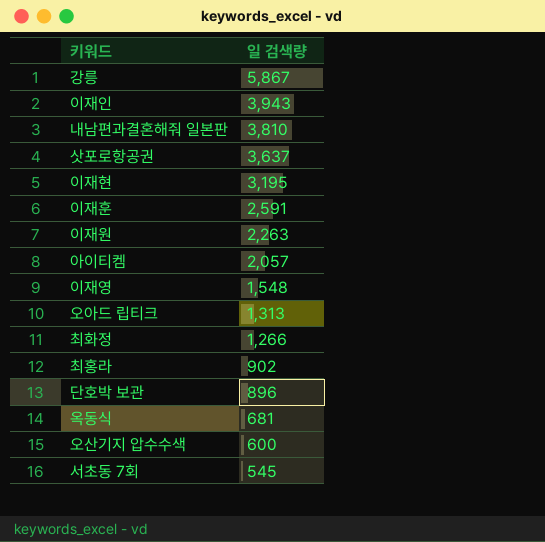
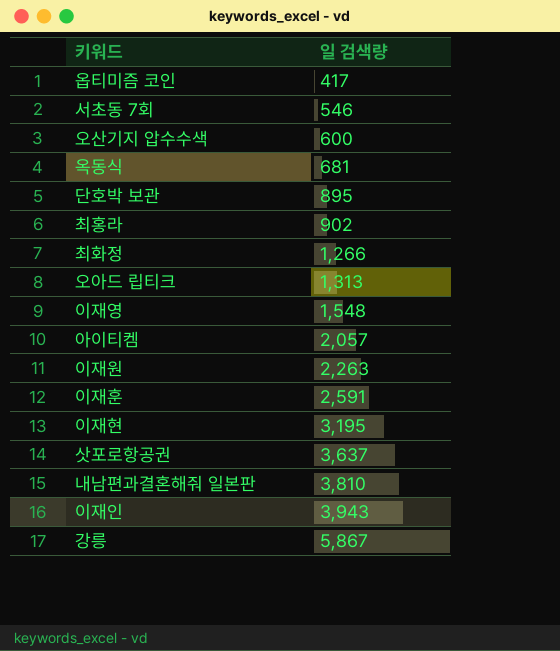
row order: 일 검색량 descending -> 일 검색량 ascending
row 옵티미즘 코인: none -> 417
서초동 7회 | 일 검색량: 545 -> 546
단호박 보관 | 일 검색량: 896 -> 895

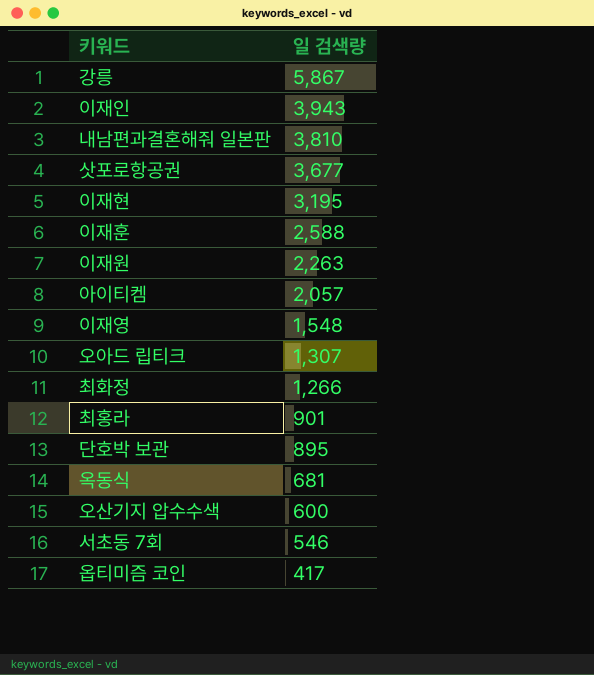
row order: 일 검색량 ascending -> 일 검색량 descending
삿포로항공권 | 일 검색량: 3,637 -> 3,677
이재훈 | 일 검색량: 2,591 -> 2,588
오아드 립티크 | 일 검색량: 1,313 -> 1,307
최홍라 | 일 검색량: 902 -> 901

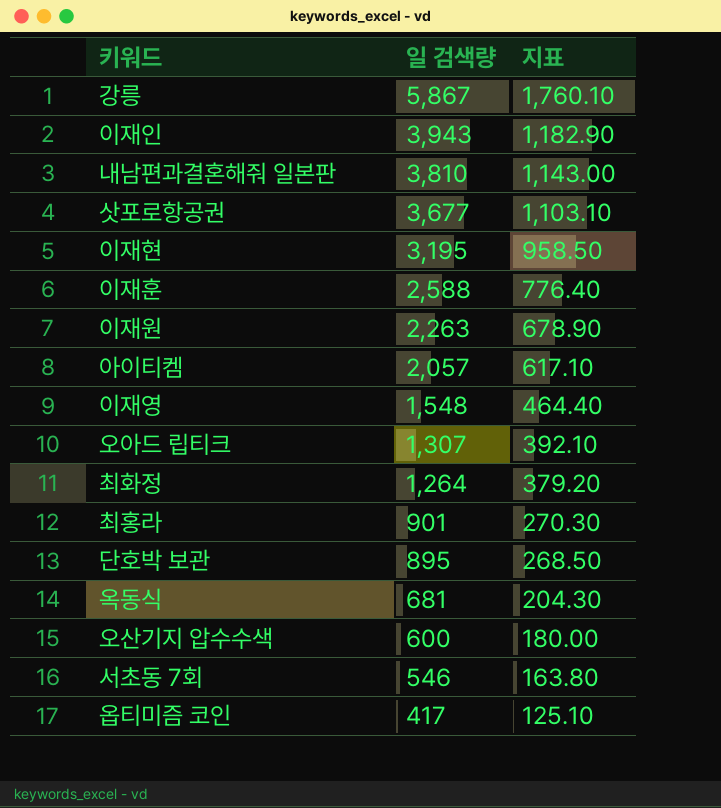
column 지표 | formula: none -> [일 검색량] * 0.3
최화정 | 일 검색량: 1,266 -> 1,264

